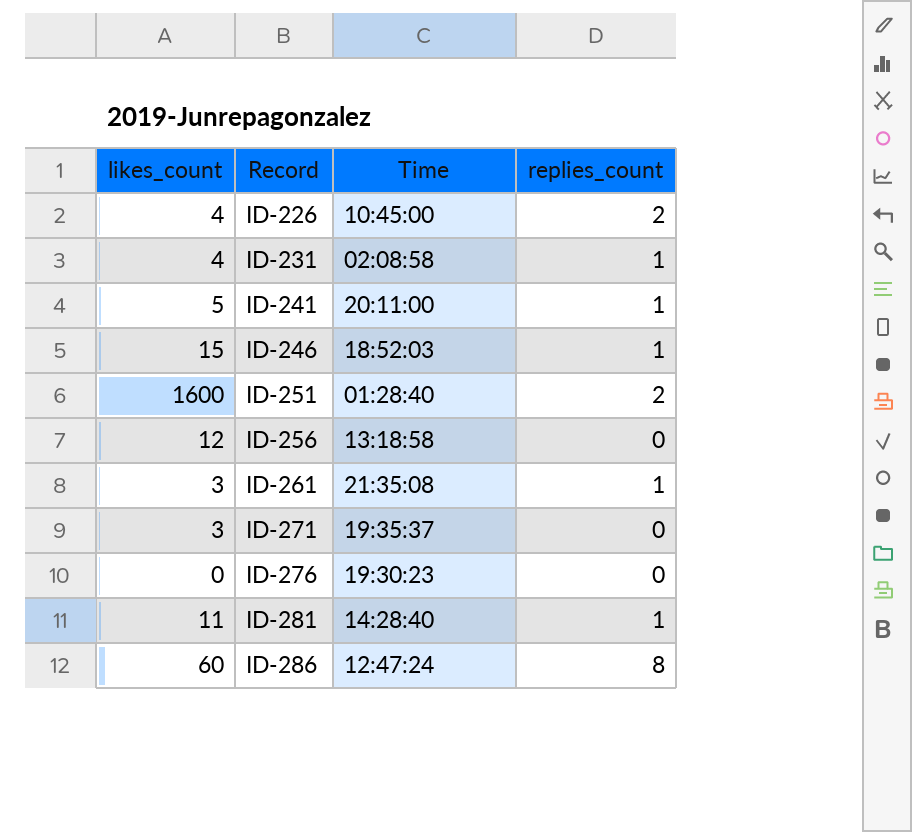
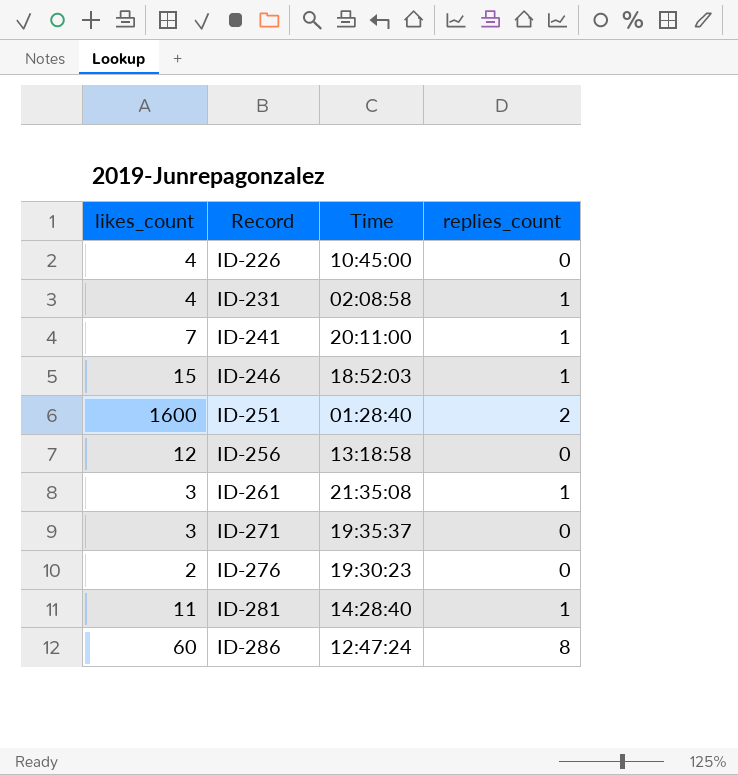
ID-226 | replies_count: 2 -> 0
ID-241 | likes_count: 5 -> 7
ID-276 | likes_count: 0 -> 2

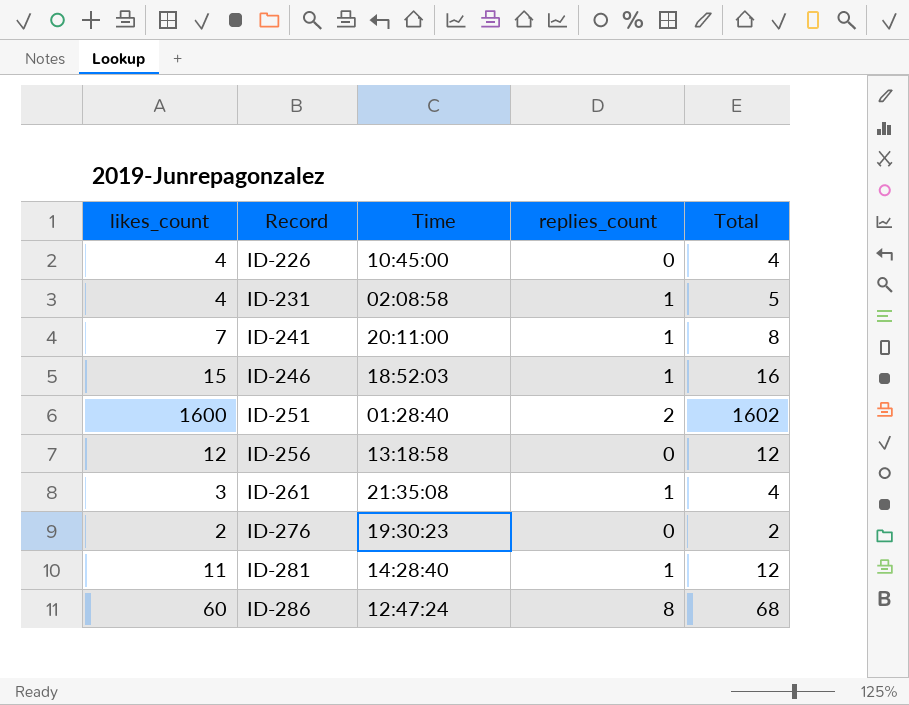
column Total | formula: none -> [likes_count] + [replies_count]
row ID-271: 3 | 19:35:37 | 0 -> none

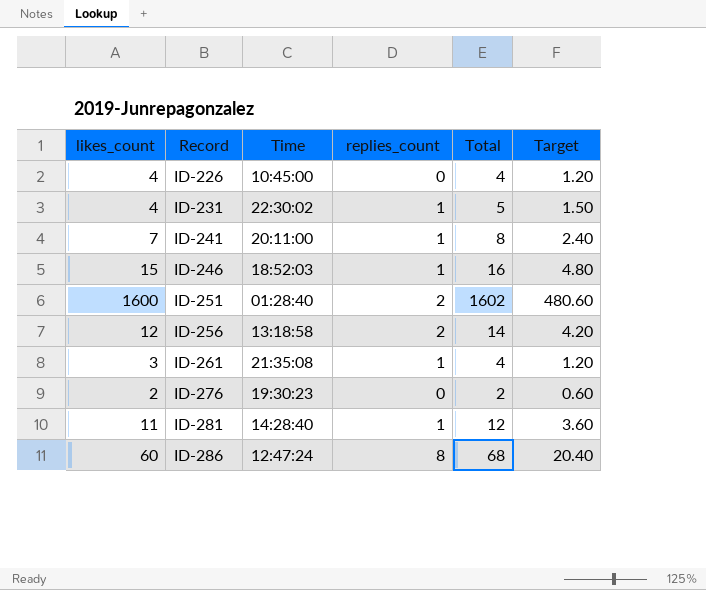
column Target | formula: none -> [Total] * 0.3
ID-231 | Time: 02:08:58 -> 22:30:02
ID-256 | replies_count: 0 -> 2
ID-256 | Total: 12 -> 14

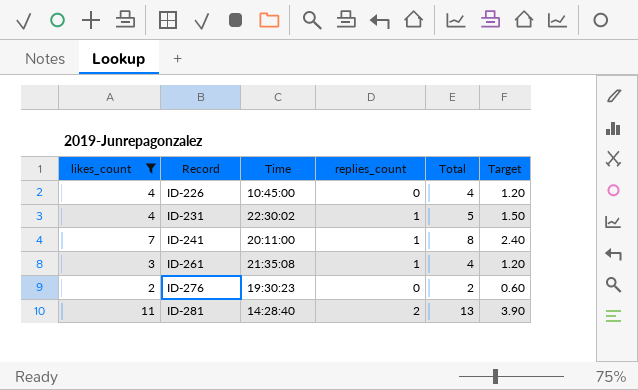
filter: none -> likes_count <= 11
ID-281 | replies_count: 1 -> 2
ID-281 | Total: 12 -> 13
ID-281 | Target: 3.60 -> 3.90

